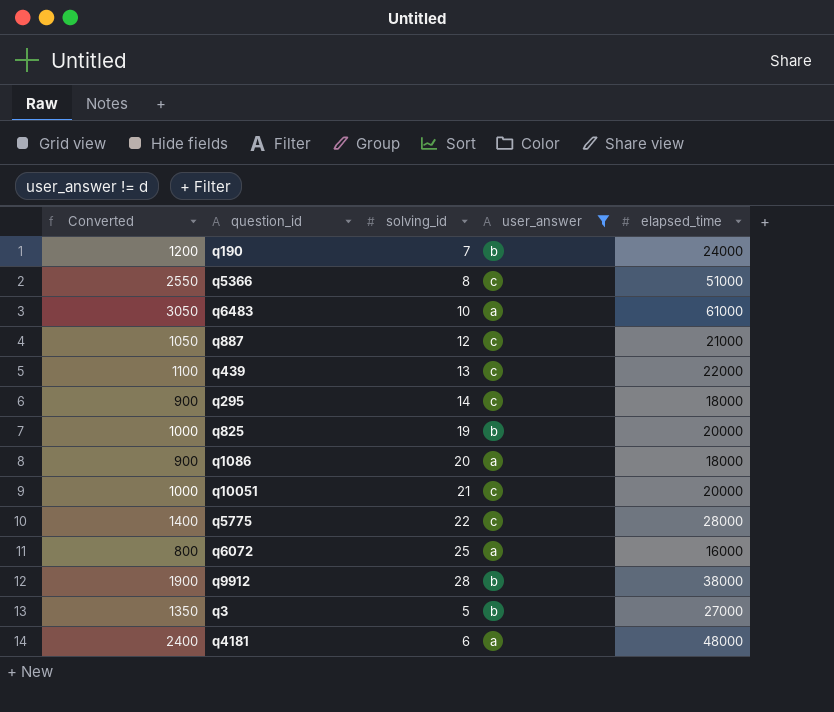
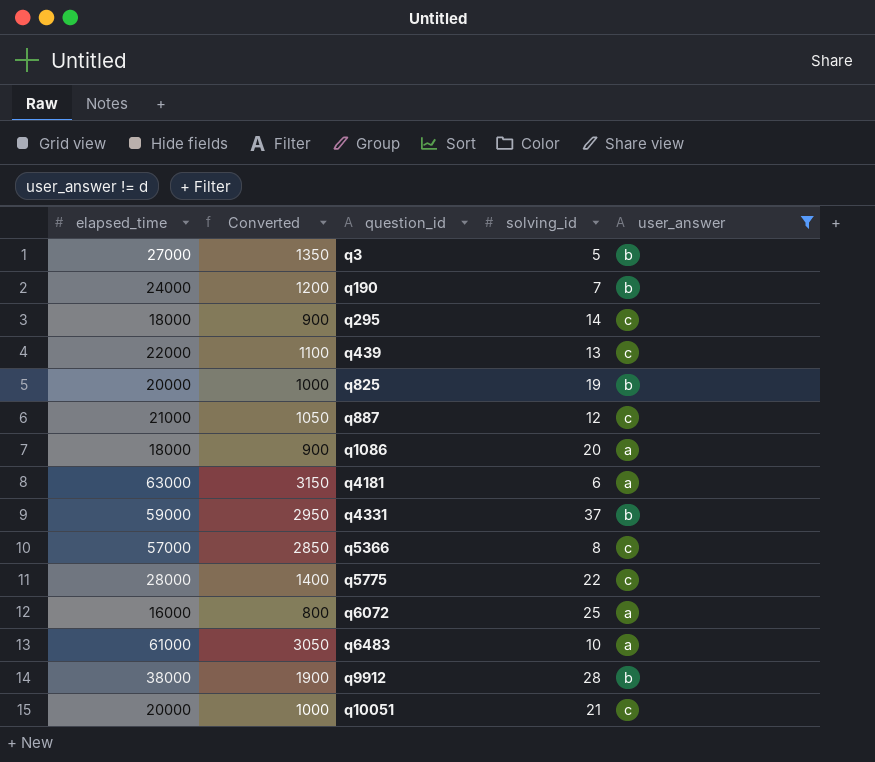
row order: none -> question_id ascending
column elapsed_time | position: 5 -> 1
q4181 | elapsed_time: 48000 -> 63000
q4181 | Converted: 2400 -> 3150
row q4331: none -> 59000 | 2950 | 37 | b
q5366 | elapsed_time: 51000 -> 57000
q5366 | Converted: 2550 -> 2850

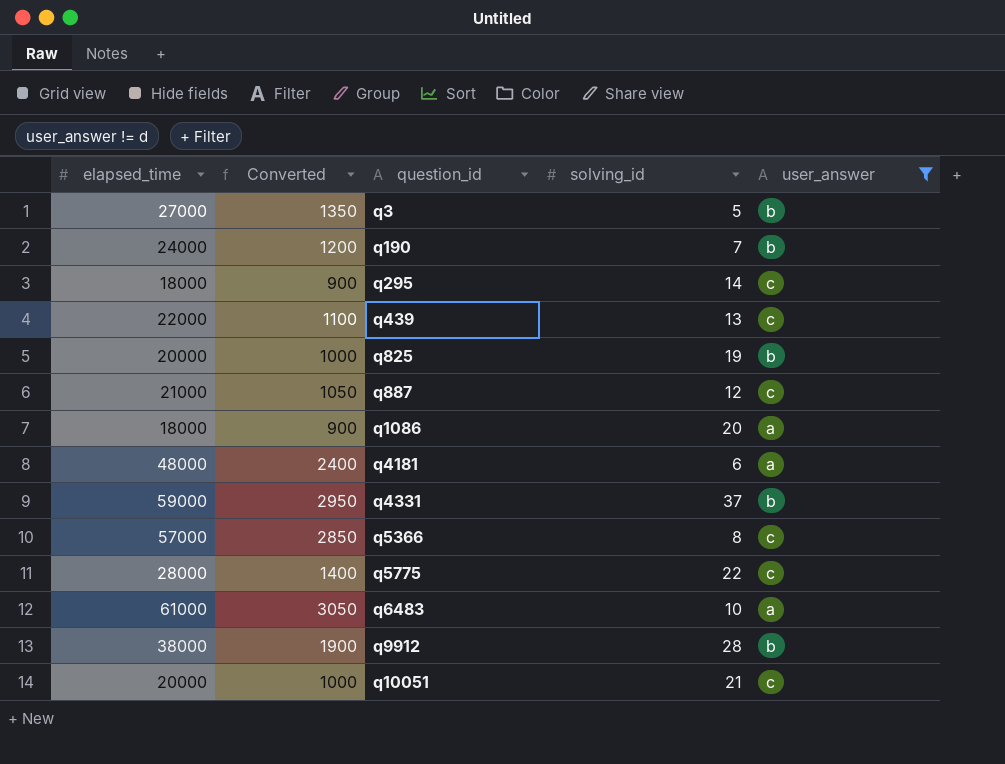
row q6072: 16000 | 800 | 25 | a -> none
q4181 | elapsed_time: 63000 -> 48000
q4181 | Converted: 3150 -> 2400

